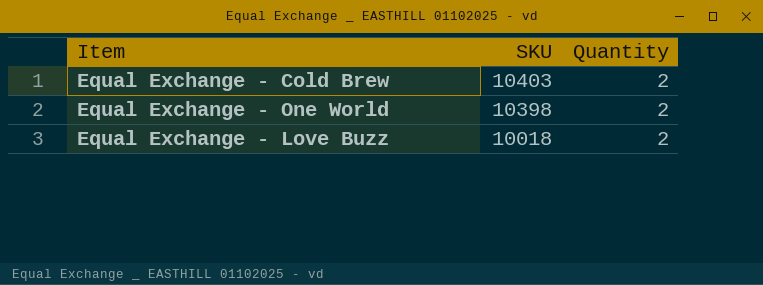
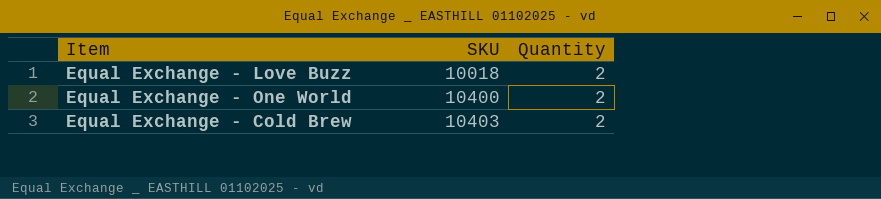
row order: SKU descending -> SKU ascending
Equal Exchange - One World | SKU: 10398 -> 10400

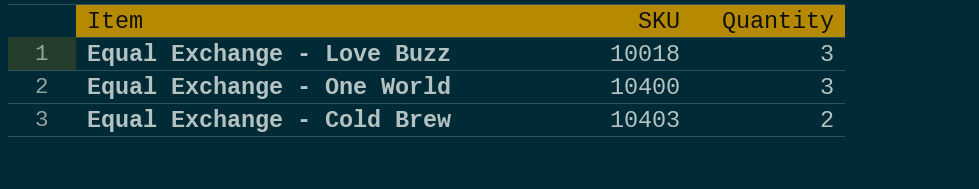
Equal Exchange - Love Buzz | Quantity: 2 -> 3
Equal Exchange - One World | Quantity: 2 -> 3

